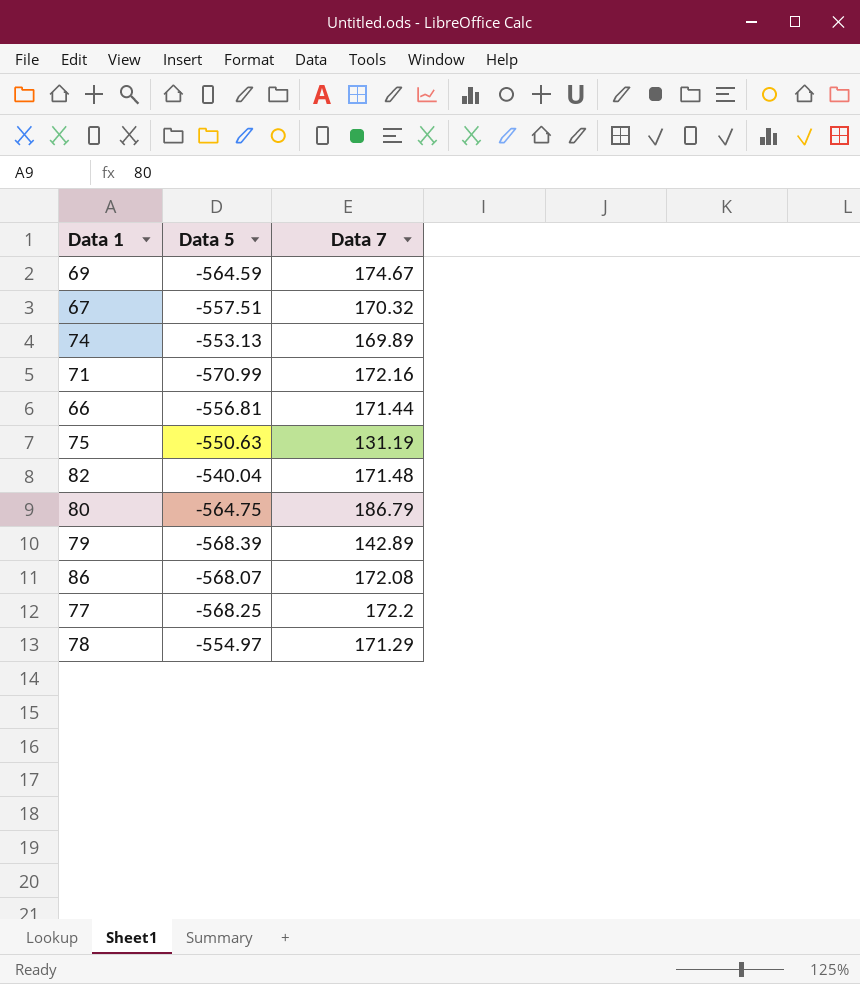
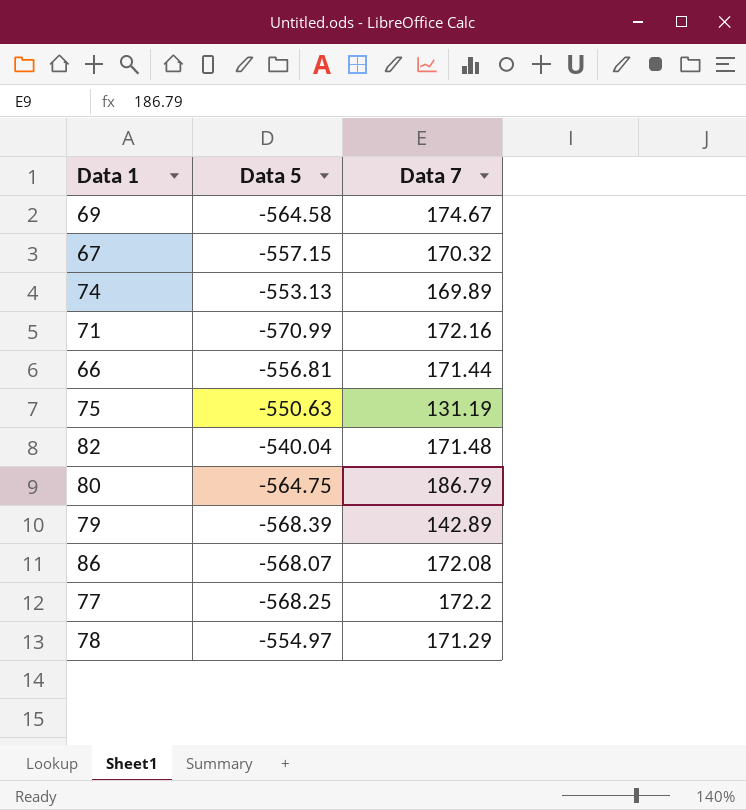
69 | Data 5: -564.59 -> -564.58
67 | Data 5: -557.51 -> -557.15

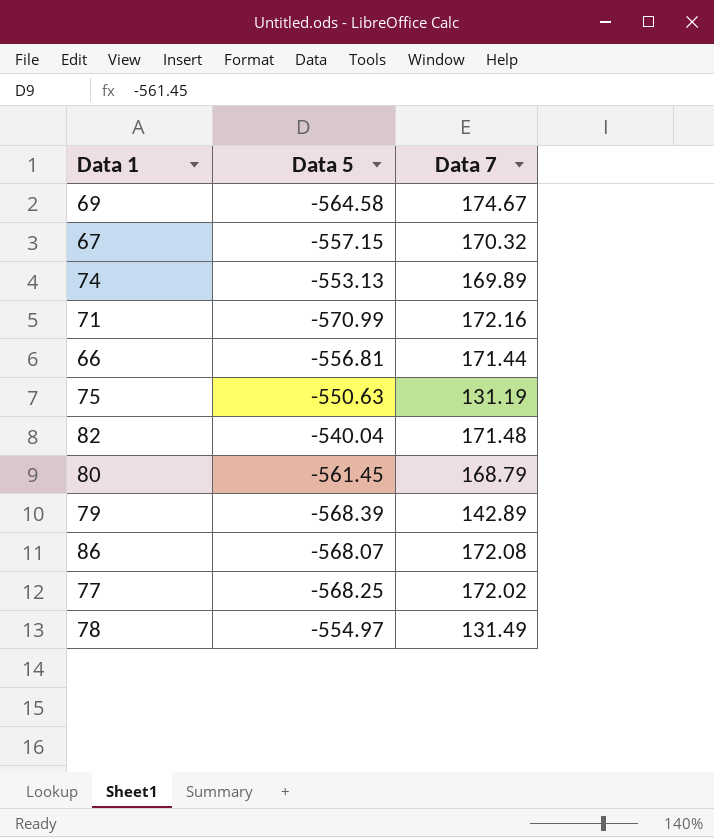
80 | Data 5: -564.75 -> -561.45
80 | Data 7: 186.79 -> 168.79
77 | Data 7: 172.2 -> 172.02
78 | Data 7: 171.29 -> 131.49

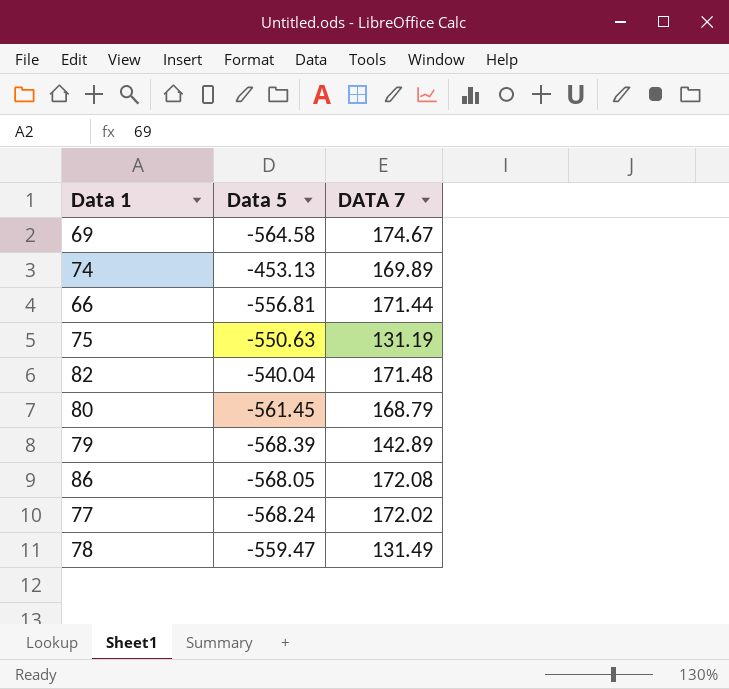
column name: Data 7 -> DATA 7
row 67: -557.15 | 170.32 -> none
row 71: -570.99 | 172.16 -> none
74 | Data 5: -553.13 -> -453.13
86 | Data 5: -568.07 -> -568.05
77 | Data 5: -568.25 -> -568.24
78 | Data 5: -554.97 -> -559.47

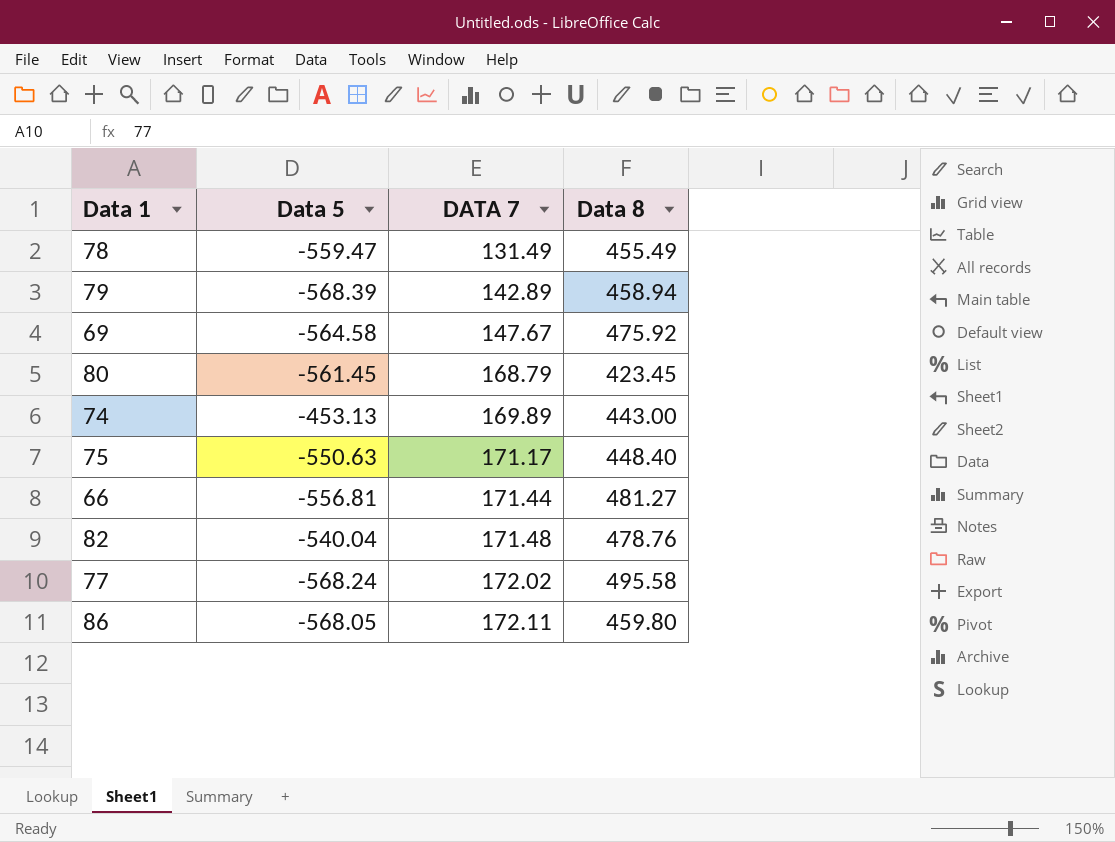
row order: none -> DATA 7 ascending
column Data 8 | position: none -> 4
69 | DATA 7: 174.67 -> 147.67
75 | DATA 7: 131.19 -> 171.17
86 | DATA 7: 172.08 -> 172.11

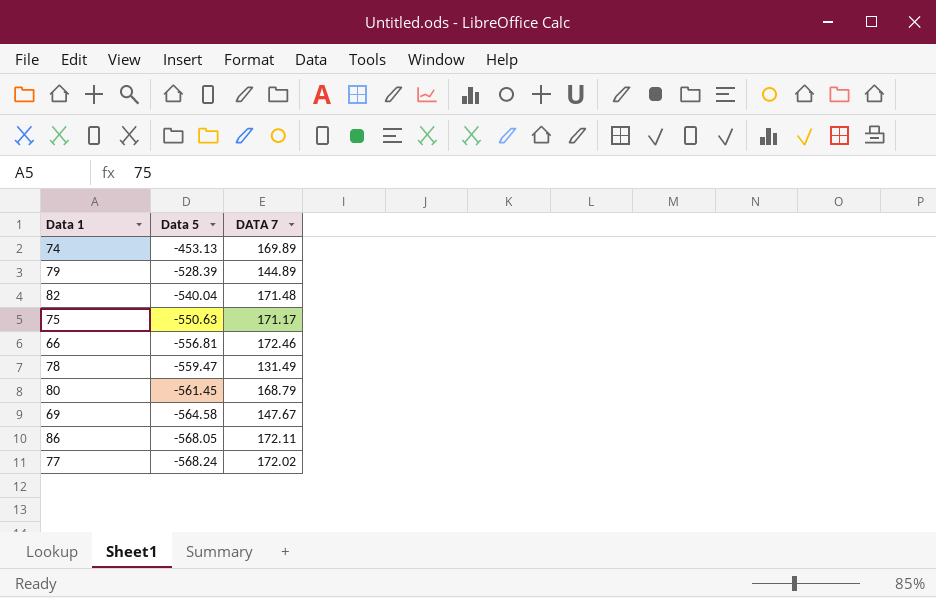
row order: DATA 7 ascending -> Data 5 descending
column Data 8 | position: 4 -> none
79 | Data 5: -568.39 -> -528.39
79 | DATA 7: 142.89 -> 144.89
66 | DATA 7: 171.44 -> 172.46

